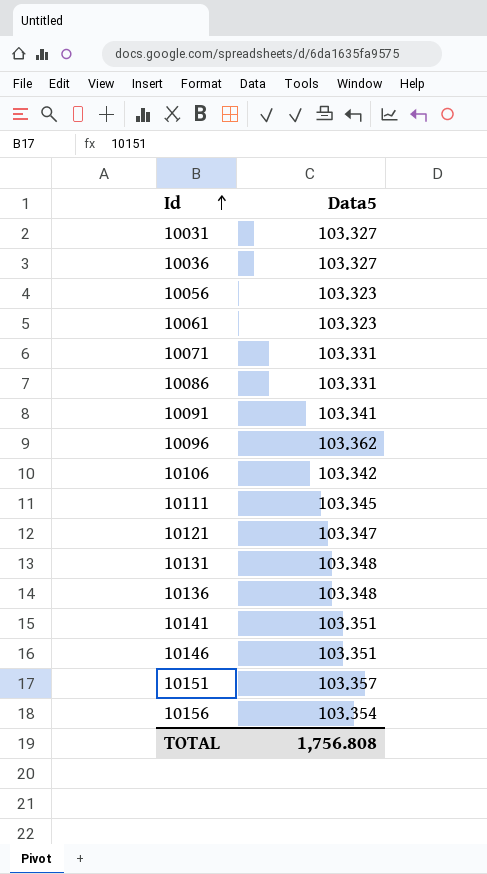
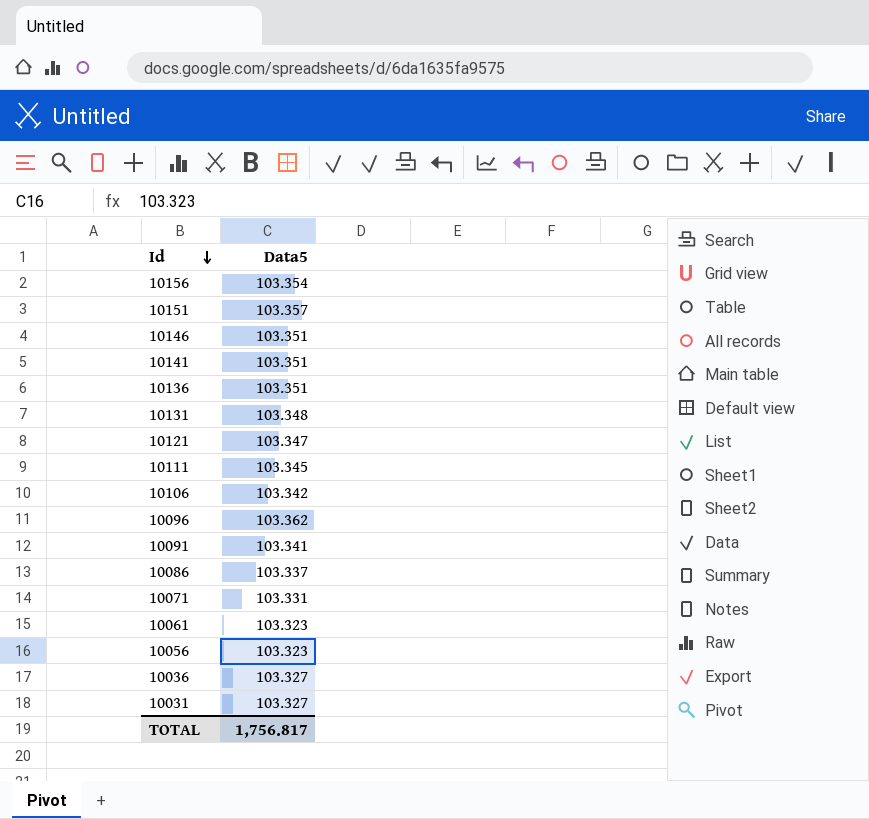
row order: Id ascending -> Id descending
10136 | Data5: 103.348 -> 103.351
10086 | Data5: 103.331 -> 103.337
TOTAL | Data5: 1,756.808 -> 1,756.817

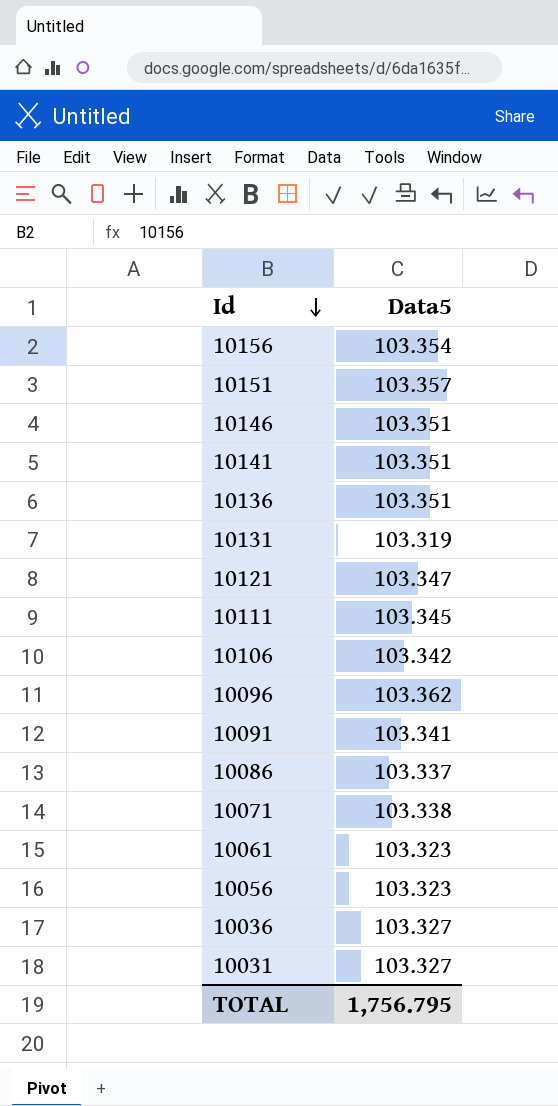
10131 | Data5: 103.348 -> 103.319
10071 | Data5: 103.331 -> 103.338
TOTAL | Data5: 1,756.817 -> 1,756.795

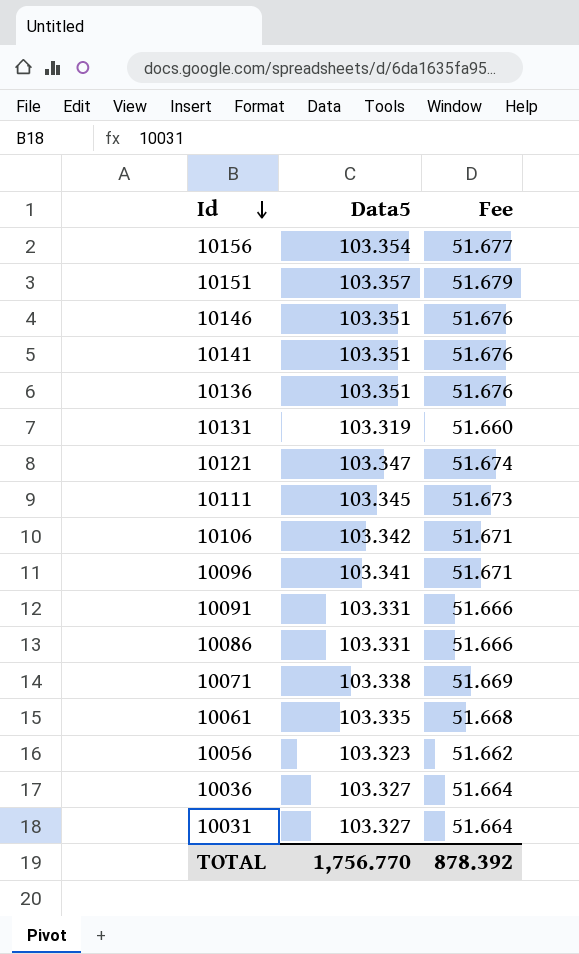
column Fee | formula: none -> [Data5] * 0.5
10096 | Data5: 103.362 -> 103.341
10091 | Data5: 103.341 -> 103.331
10086 | Data5: 103.337 -> 103.331
10061 | Data5: 103.323 -> 103.335
TOTAL | Data5: 1,756.795 -> 1,756.770

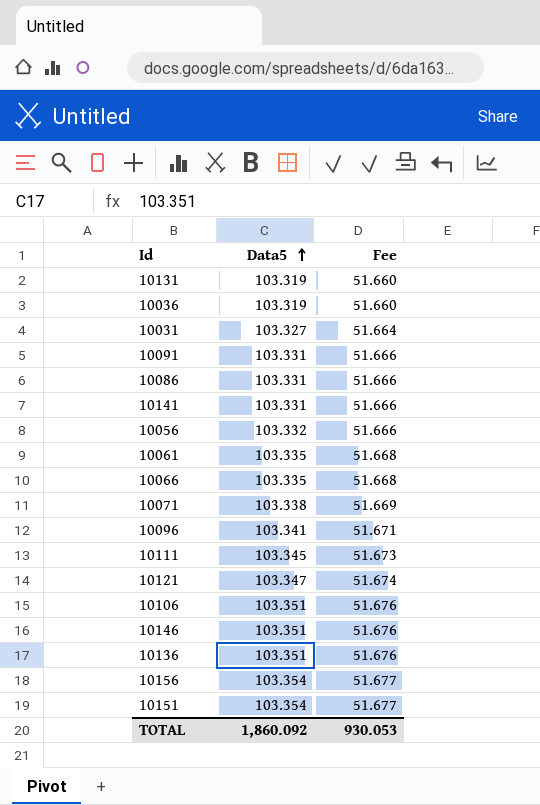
row order: Id descending -> Data5 ascending
10036 | Data5: 103.327 -> 103.319
10036 | Fee: 51.664 -> 51.660
10141 | Data5: 103.351 -> 103.331
10141 | Fee: 51.676 -> 51.666
10056 | Data5: 103.323 -> 103.332
10056 | Fee: 51.662 -> 51.666
row 10066: none -> 103.335 | 51.668
10106 | Data5: 103.342 -> 103.351
10106 | Fee: 51.671 -> 51.676
10151 | Data5: 103.357 -> 103.354
10151 | Fee: 51.679 -> 51.677
TOTAL | Data5: 1,756.770 -> 1,860.092
TOTAL | Fee: 878.392 -> 930.053

